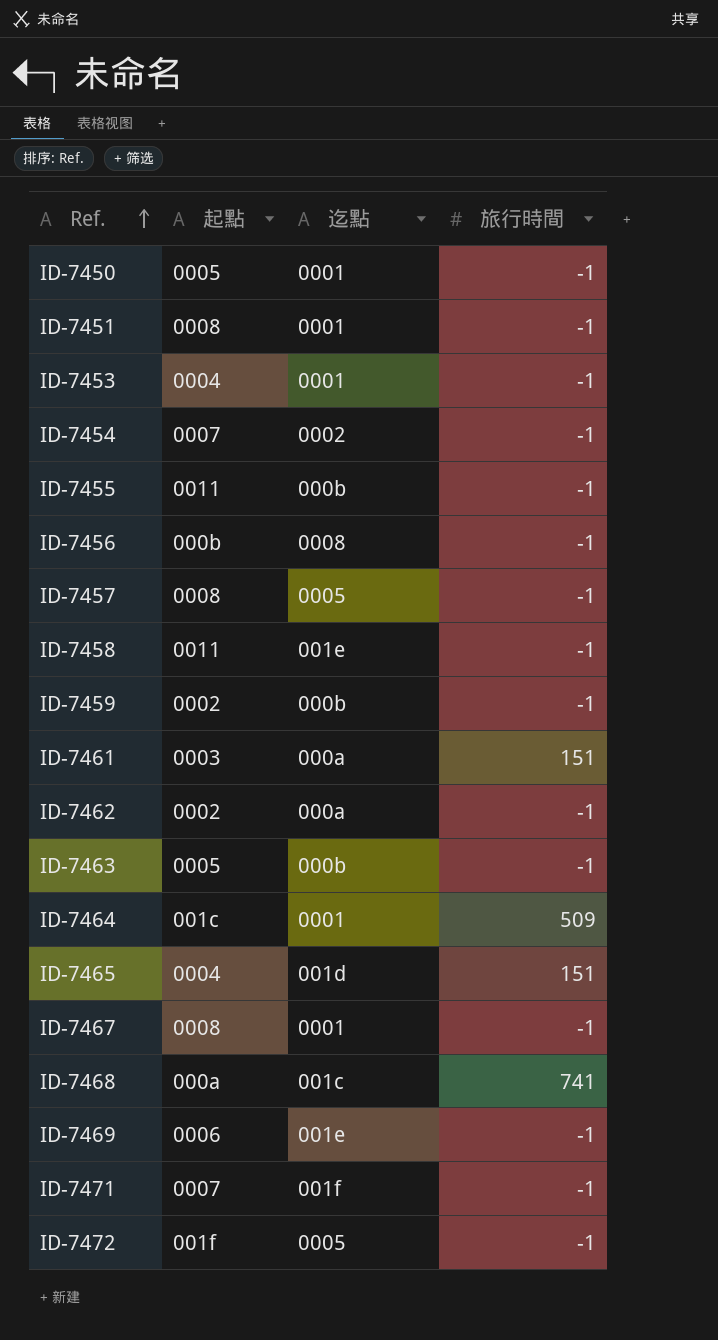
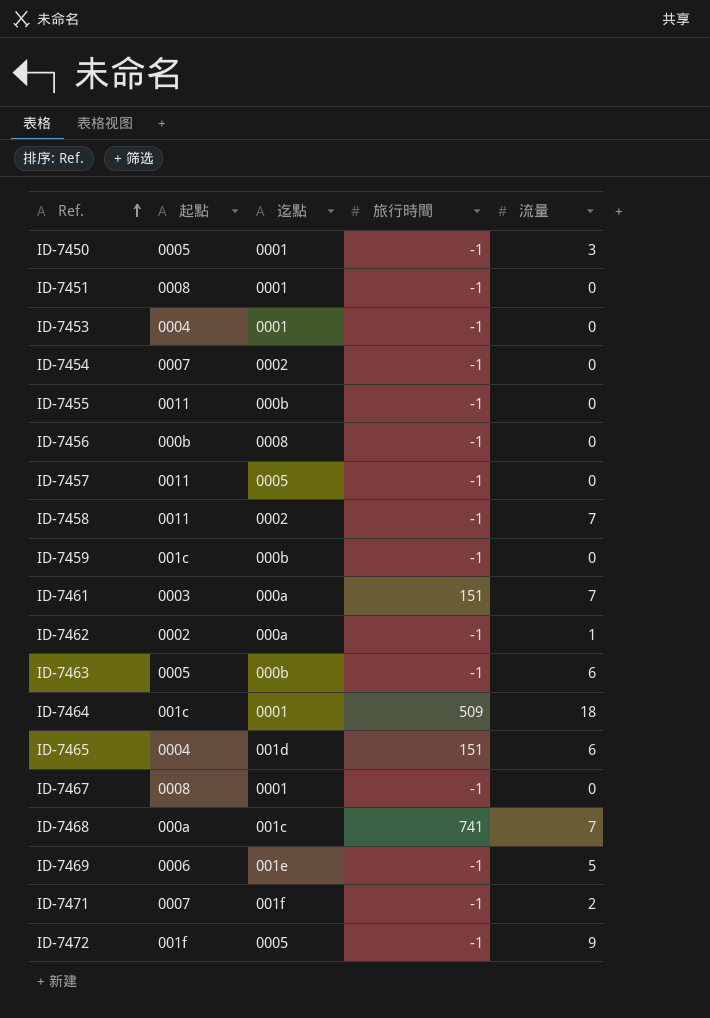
column 流量 | position: none -> 5
ID-7457 | 起點: 0008 -> 0011
ID-7458 | 迄點: 001e -> 0002
ID-7459 | 起點: 0002 -> 001c

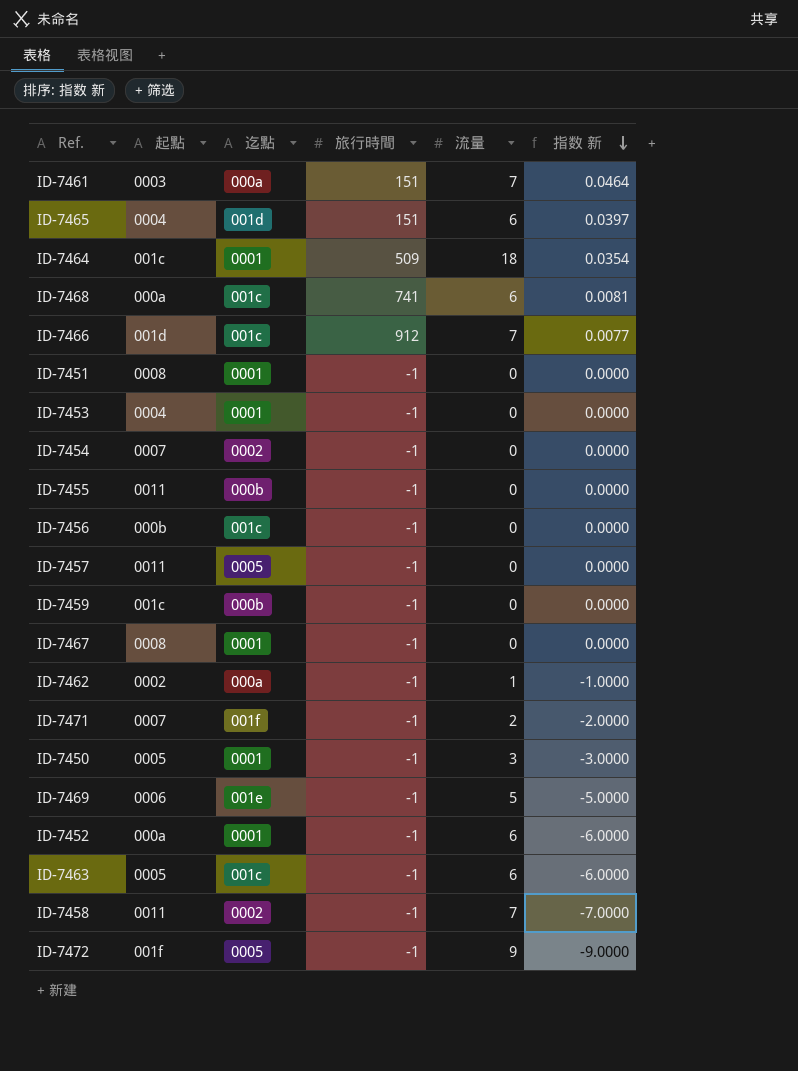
row order: Ref. ascending -> 指数 新 descending
column 指数 新 | formula: none -> [流量] / [旅行時間]
ID-7468 | 流量: 7 -> 6
row ID-7466: none -> 001d | 001c | 912 | 7 | 0.0077
ID-7456 | 迄點: 0008 -> 001c
row ID-7452: none -> 000a | 0001 | -1 | 6 | -6.0000
ID-7463 | 迄點: 000b -> 001c

